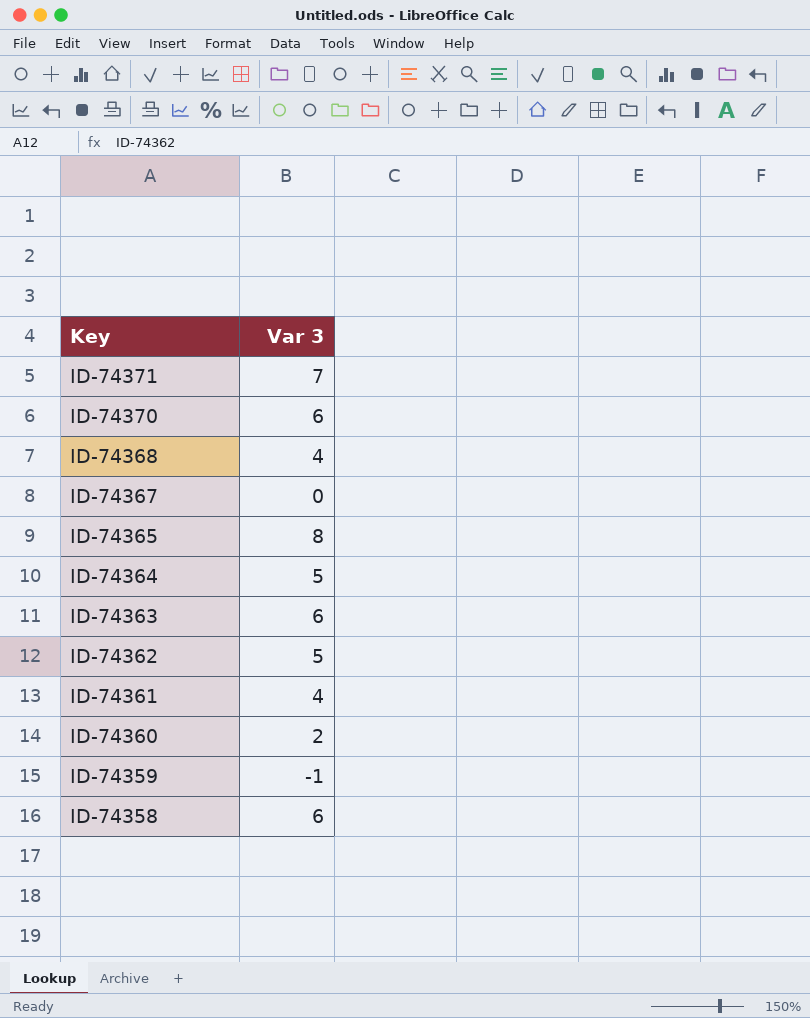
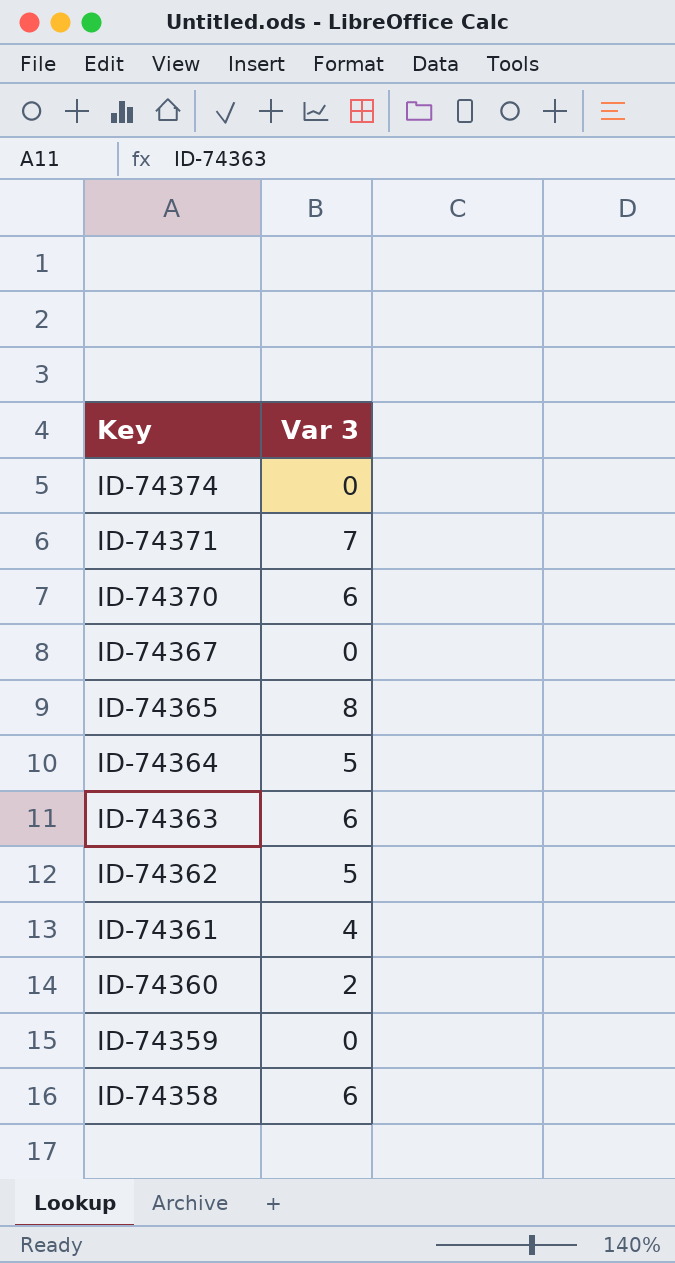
row ID-74368: 4 -> none
row ID-74374: none -> 0
ID-74359 | Var 3: -1 -> 0

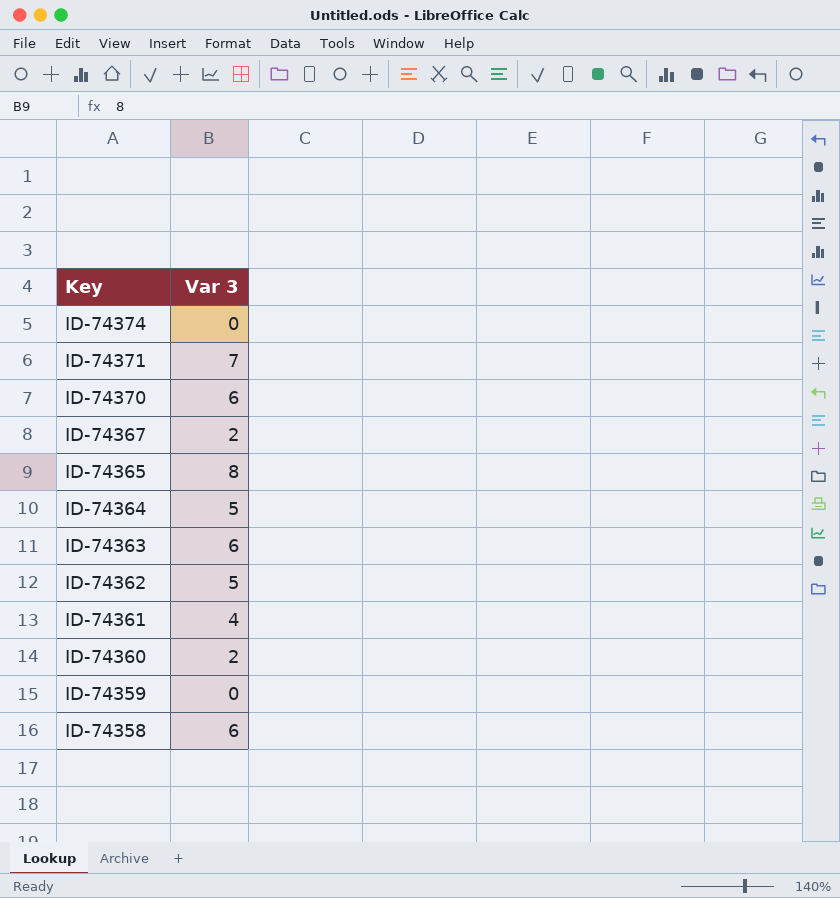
ID-74367 | Var 3: 0 -> 2

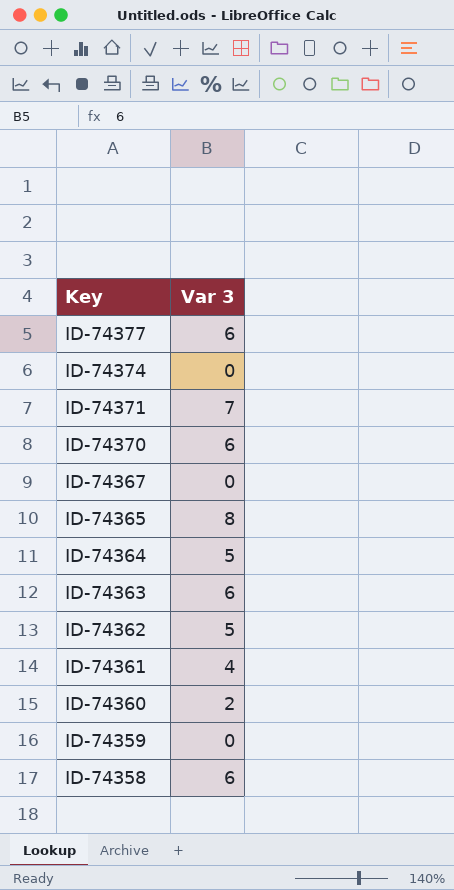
row ID-74377: none -> 6
ID-74367 | Var 3: 2 -> 0

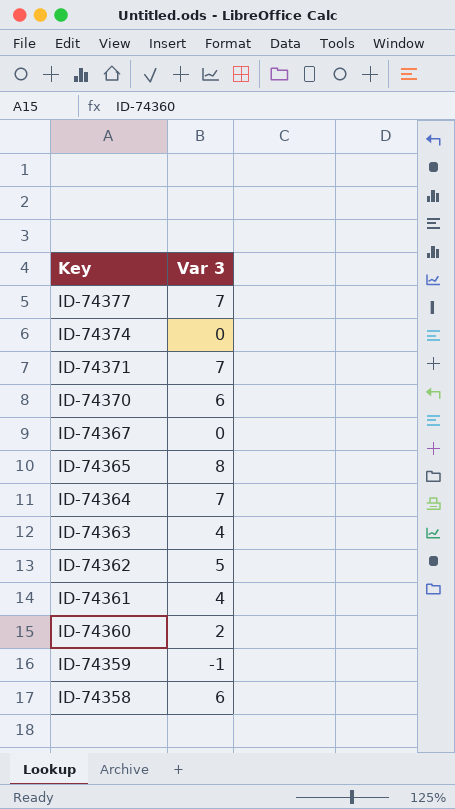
ID-74377 | Var 3: 6 -> 7
ID-74364 | Var 3: 5 -> 7
ID-74363 | Var 3: 6 -> 4
ID-74359 | Var 3: 0 -> -1

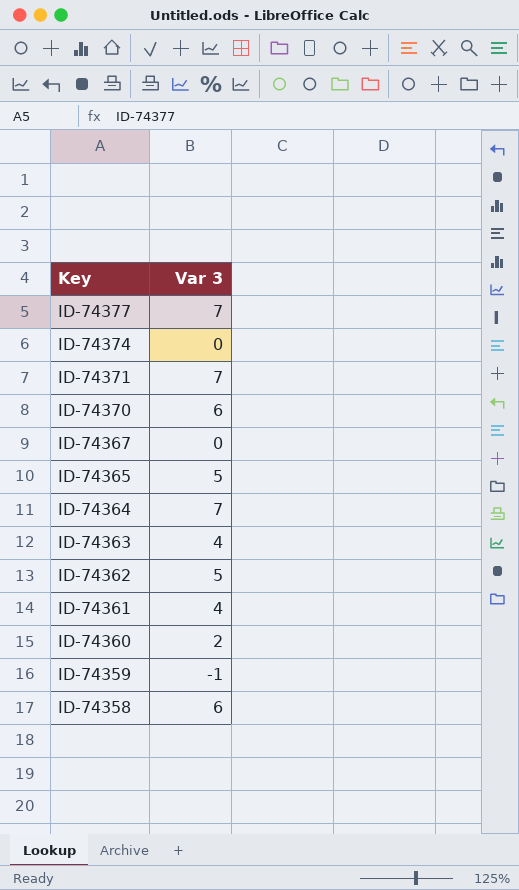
ID-74365 | Var 3: 8 -> 5

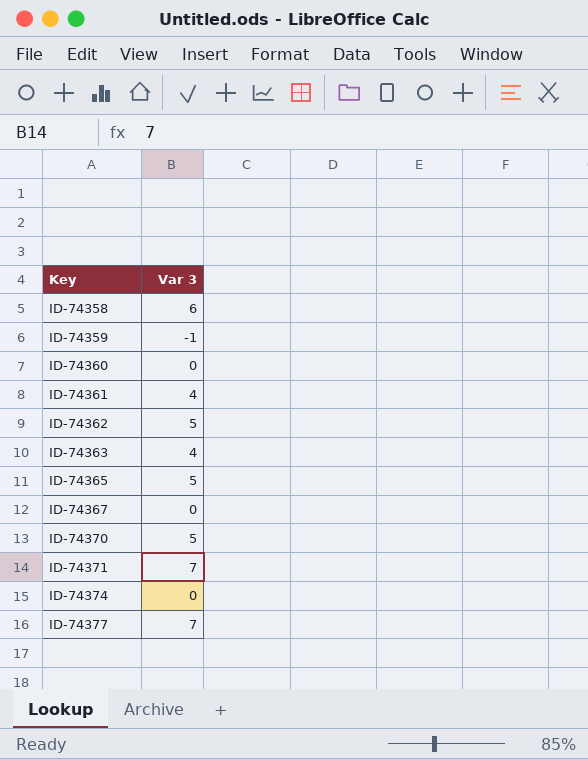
row order: Key descending -> Key ascending
row ID-74364: 7 -> none
ID-74360 | Var 3: 2 -> 0
ID-74370 | Var 3: 6 -> 5

